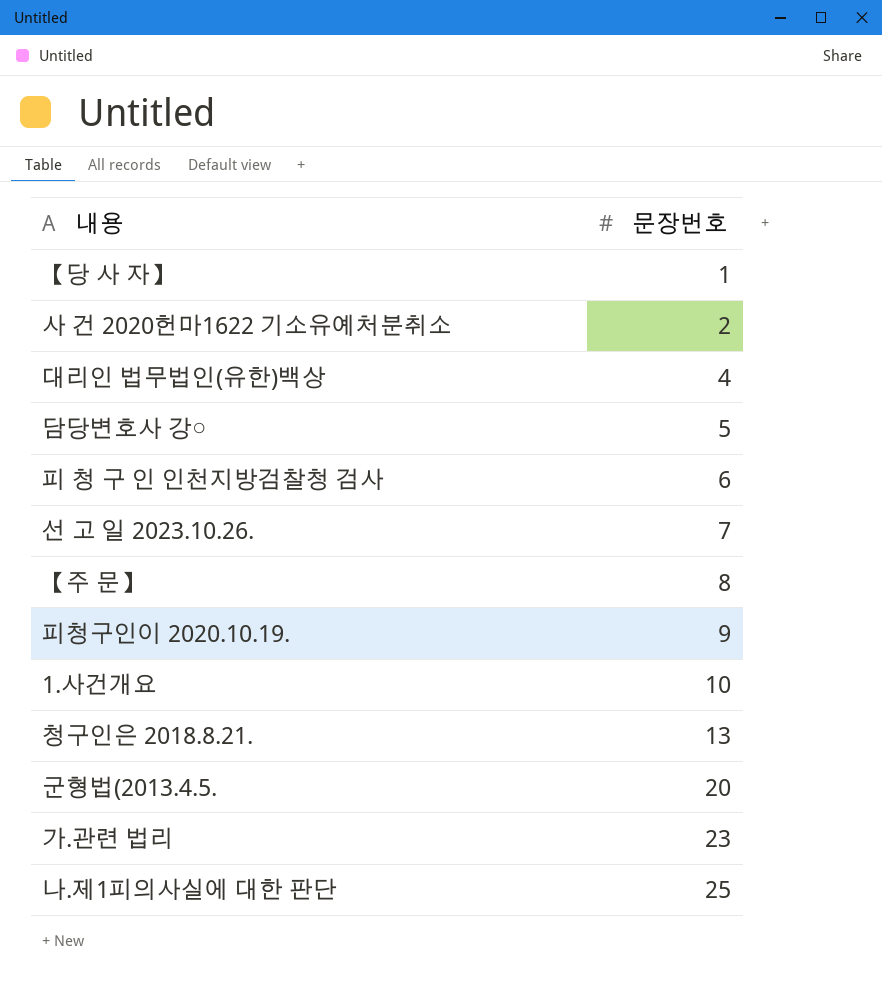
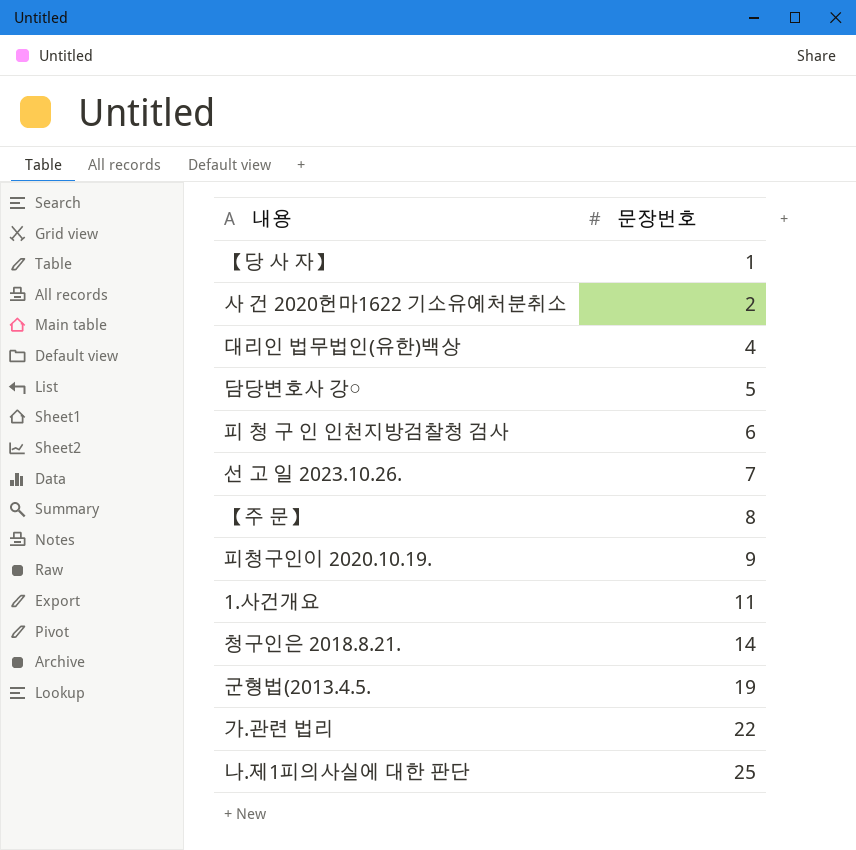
1.사건개요 | 문장번호: 10 -> 11
청구인은 2018.8.21. | 문장번호: 13 -> 14
군형법(2013.4.5. | 문장번호: 20 -> 19
가.관련 법리 | 문장번호: 23 -> 22

